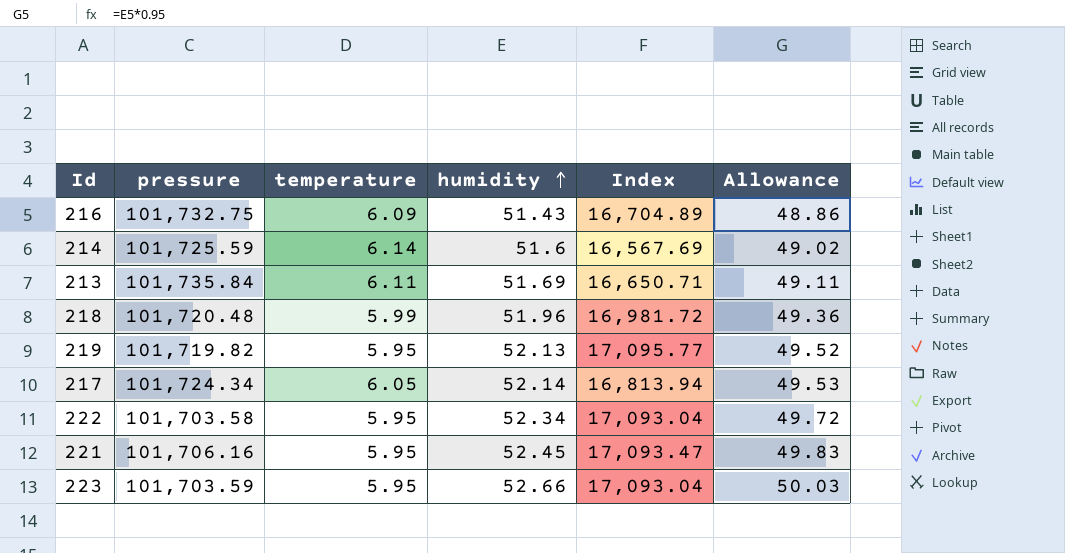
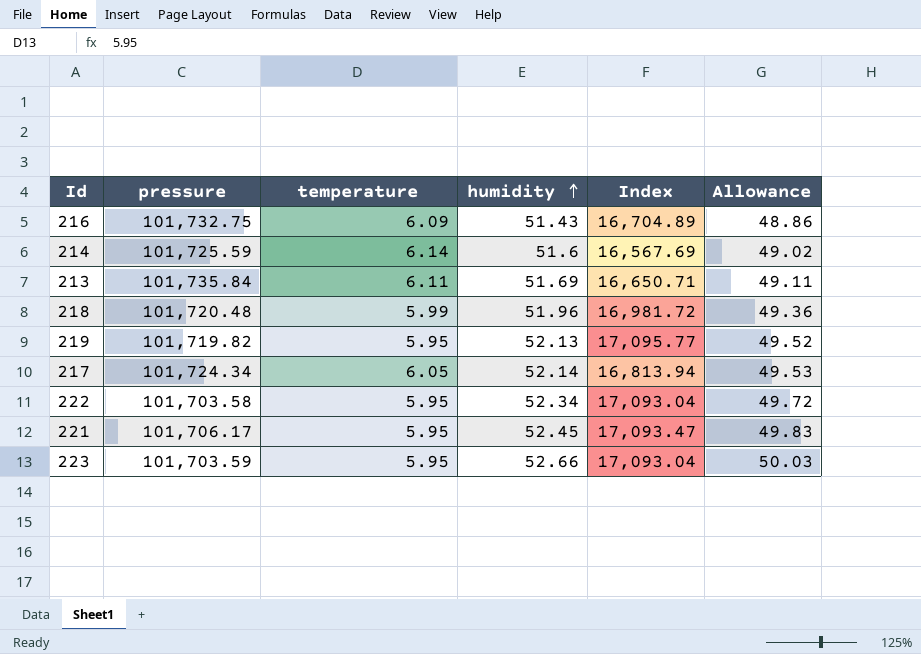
221 | pressure: 101,706.16 -> 101,706.17

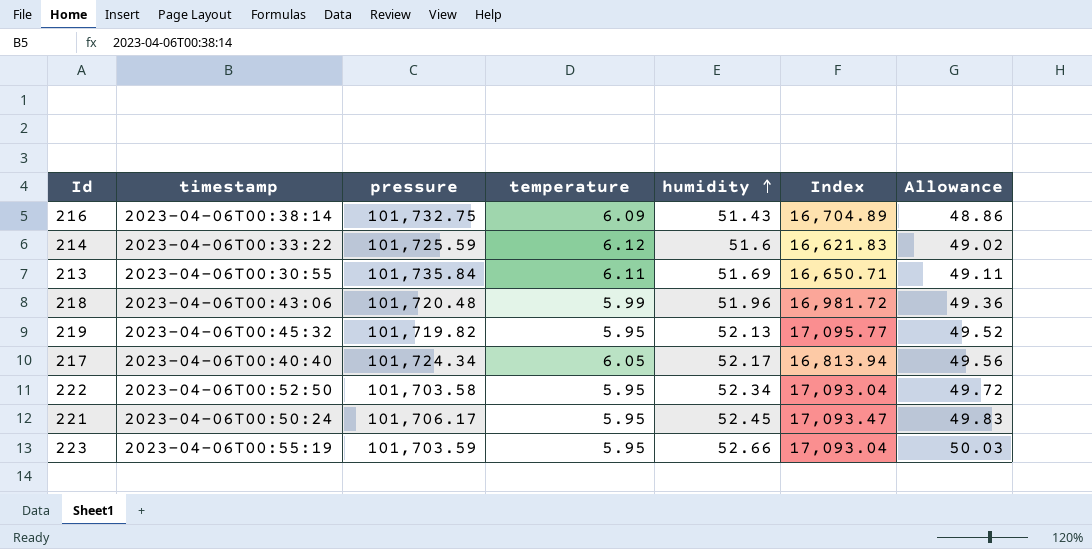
column timestamp | position: none -> 2
214 | temperature: 6.14 -> 6.12
214 | Index: 16,567.69 -> 16,621.83
217 | humidity: 52.14 -> 52.17
217 | Allowance: 49.53 -> 49.56

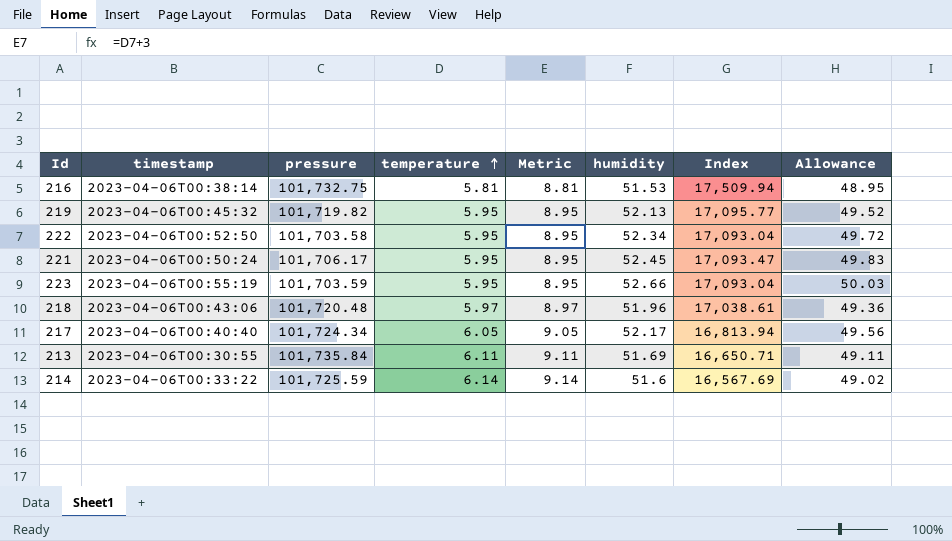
row order: humidity ascending -> temperature ascending
column Metric | formula: none -> [temperature] + 3
216 | temperature: 6.09 -> 5.81
216 | humidity: 51.43 -> 51.53
216 | Index: 16,704.89 -> 17,509.94
216 | Allowance: 48.86 -> 48.95
218 | temperature: 5.99 -> 5.97
218 | Index: 16,981.72 -> 17,038.61
214 | temperature: 6.12 -> 6.14
214 | Index: 16,621.83 -> 16,567.69

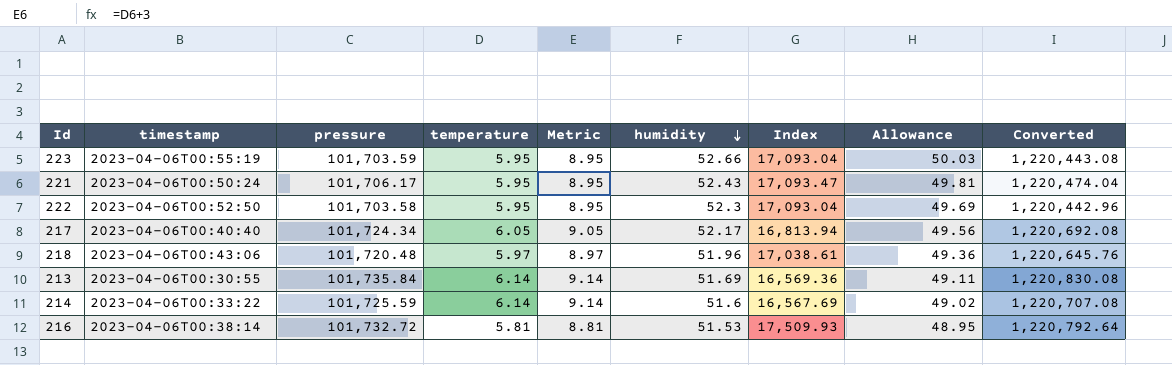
row order: temperature ascending -> humidity descending
column Converted | formula: none -> [pressure] * 12
row 219: 2023-04-06T00:45:32 | 101,719.82 | 5.95 | 8.95 | 52.13 | 17,095.77 | 49.52 -> none
221 | humidity: 52.45 -> 52.43
221 | Allowance: 49.83 -> 49.81
222 | humidity: 52.34 -> 52.3
222 | Allowance: 49.72 -> 49.69
213 | temperature: 6.11 -> 6.14
213 | Metric: 9.11 -> 9.14
213 | Index: 16,650.71 -> 16,569.36
216 | pressure: 101,732.75 -> 101,732.72
216 | Index: 17,509.94 -> 17,509.93

